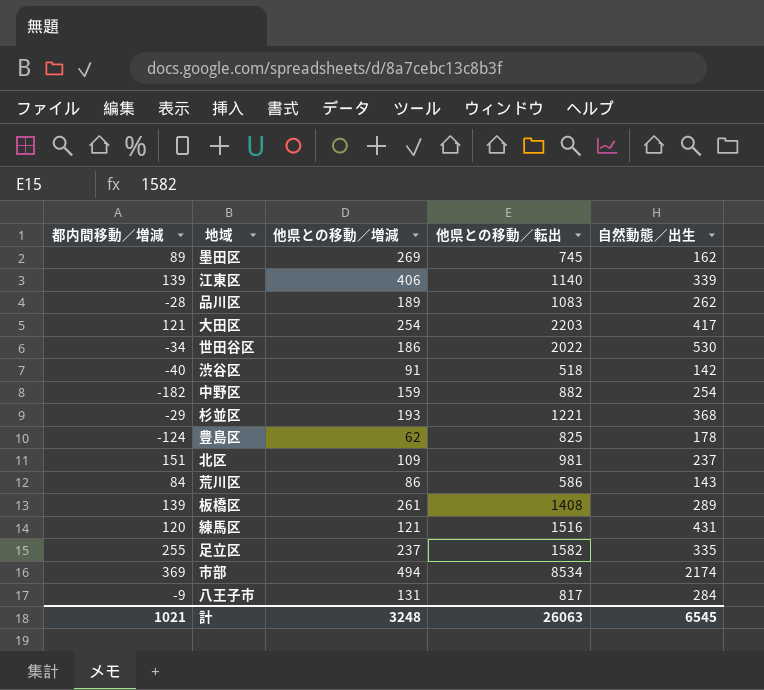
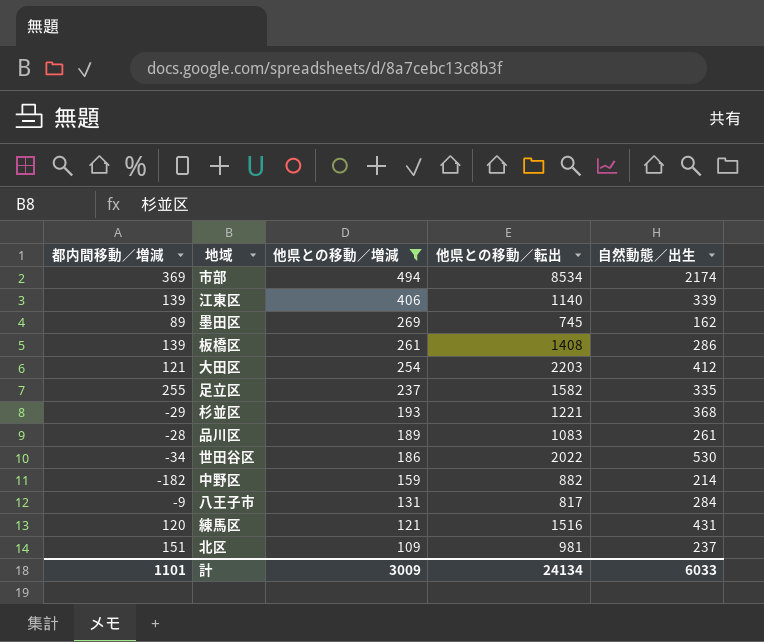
filter: none -> 他県との移動／増減 >= 109
row order: none -> 他県との移動／増減 descending
板橋区 | 自然動態／出生: 289 -> 286
大田区 | 自然動態／出生: 417 -> 412
品川区 | 自然動態／出生: 262 -> 261
中野区 | 自然動態／出生: 254 -> 214
計 | 都内間移動／増減: 1021 -> 1101
計 | 他県との移動／増減: 3248 -> 3009
計 | 他県との移動／転出: 26063 -> 24134
計 | 自然動態／出生: 6545 -> 6033

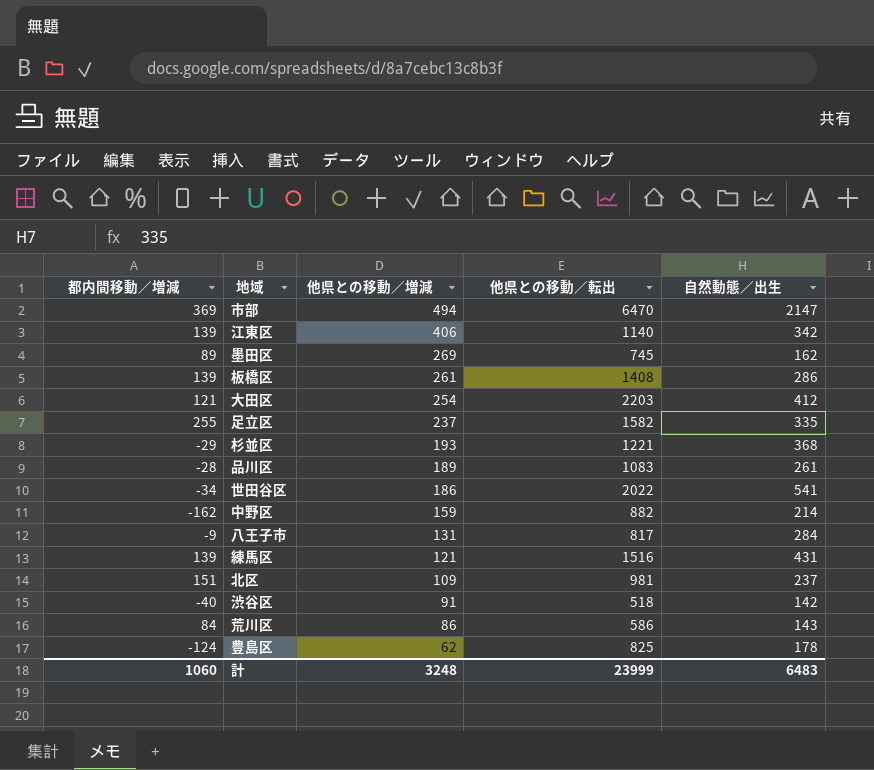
filter: 他県との移動／増減 >= 109 -> none
市部 | 他県との移動／転出: 8534 -> 6470
市部 | 自然動態／出生: 2174 -> 2147
江東区 | 自然動態／出生: 339 -> 342
世田谷区 | 自然動態／出生: 530 -> 541
中野区 | 都内間移動／増減: -182 -> -162
練馬区 | 都内間移動／増減: 120 -> 139
計 | 都内間移動／増減: 1101 -> 1060
計 | 他県との移動／増減: 3009 -> 3248
計 | 他県との移動／転出: 24134 -> 23999
計 | 自然動態／出生: 6033 -> 6483

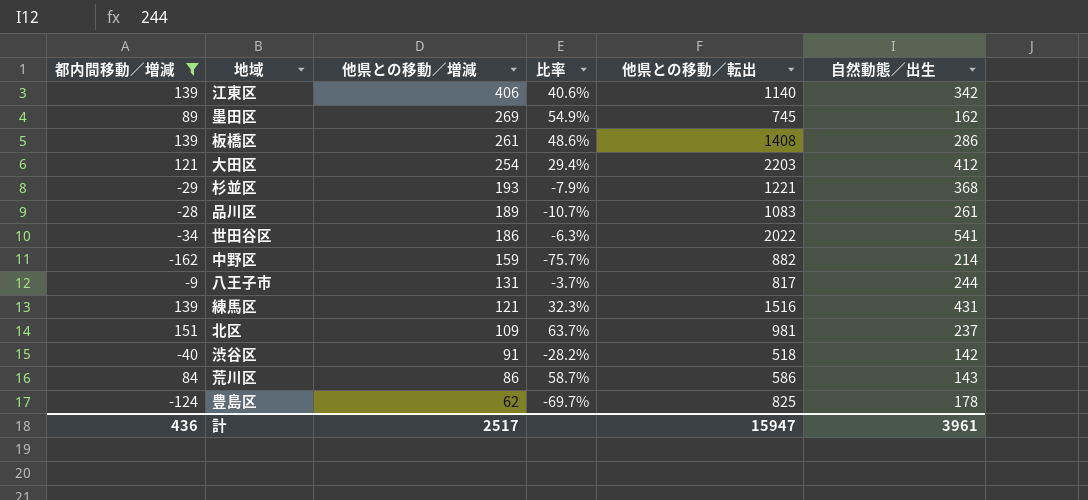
filter: none -> 都内間移動／増減 <= 151
column 比率 | formula: none -> [都内間移動／増減] / [自然動態／出生]
八王子市 | 自然動態／出生: 284 -> 244
計 | 都内間移動／増減: 1060 -> 436
計 | 他県との移動／増減: 3248 -> 2517
計 | 他県との移動／転出: 23999 -> 15947
計 | 自然動態／出生: 6483 -> 3961

